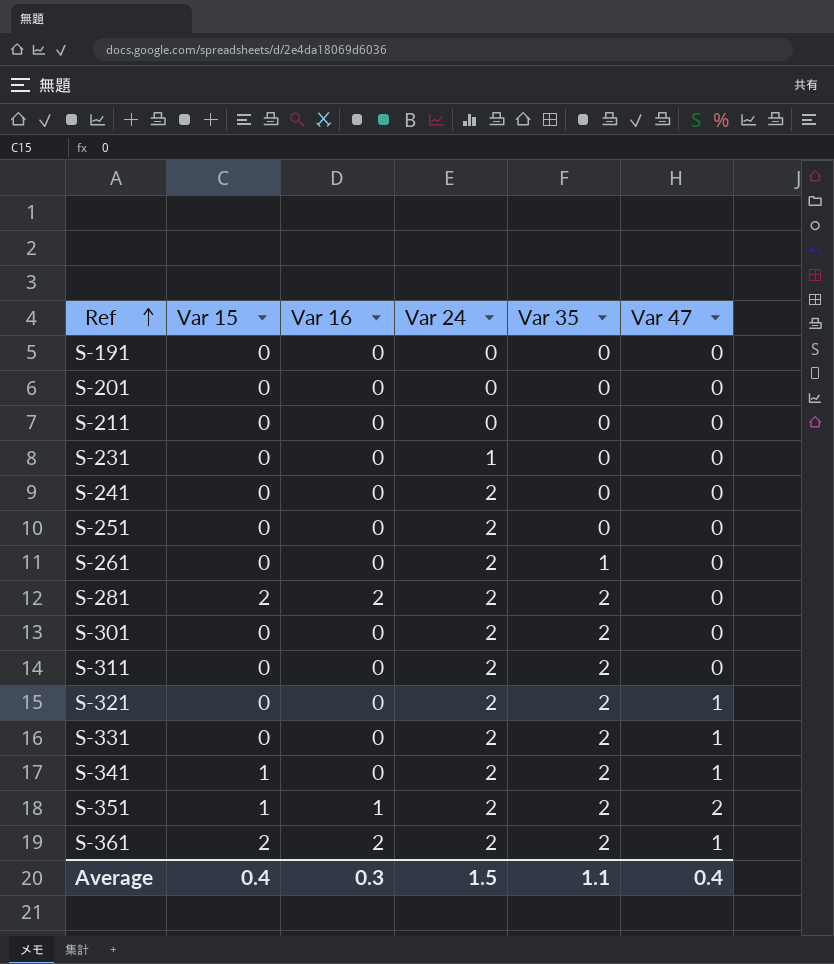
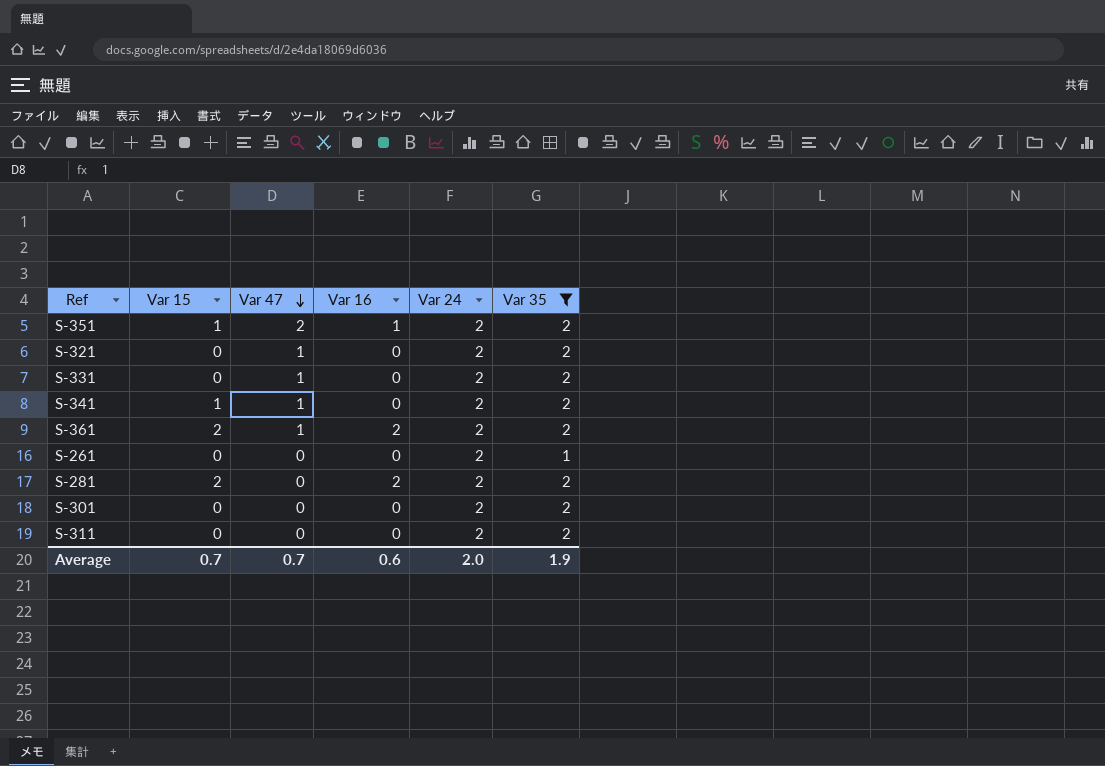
filter: none -> Var 35 != 0
row order: Ref ascending -> Var 47 descending
column Var 47 | position: 6 -> 3
Average | Var 15: 0.4 -> 0.7
Average | Var 47: 0.4 -> 0.7
Average | Var 16: 0.3 -> 0.6
Average | Var 24: 1.5 -> 2.0
Average | Var 35: 1.1 -> 1.9

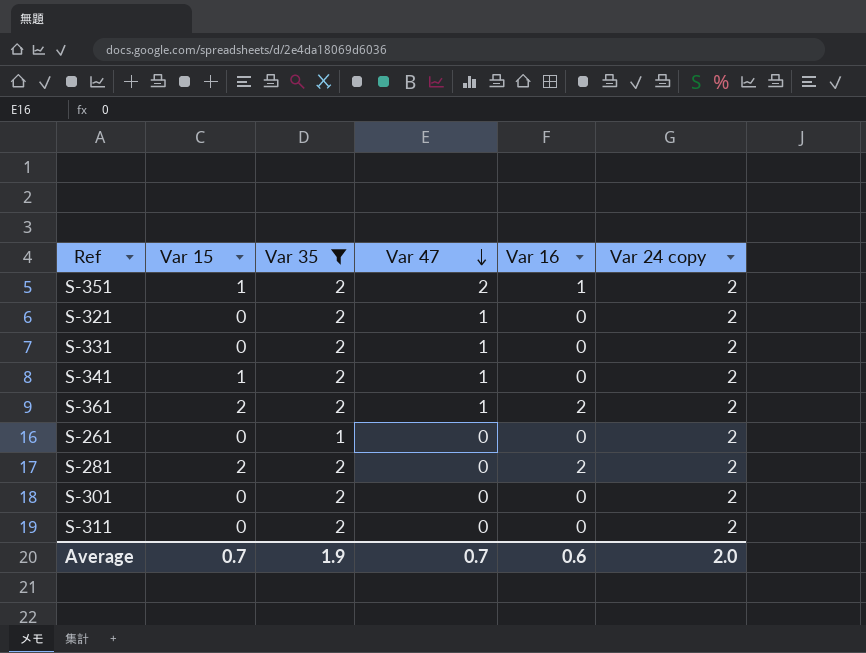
column Var 35 | position: 6 -> 3
column name: Var 24 -> Var 24 copy

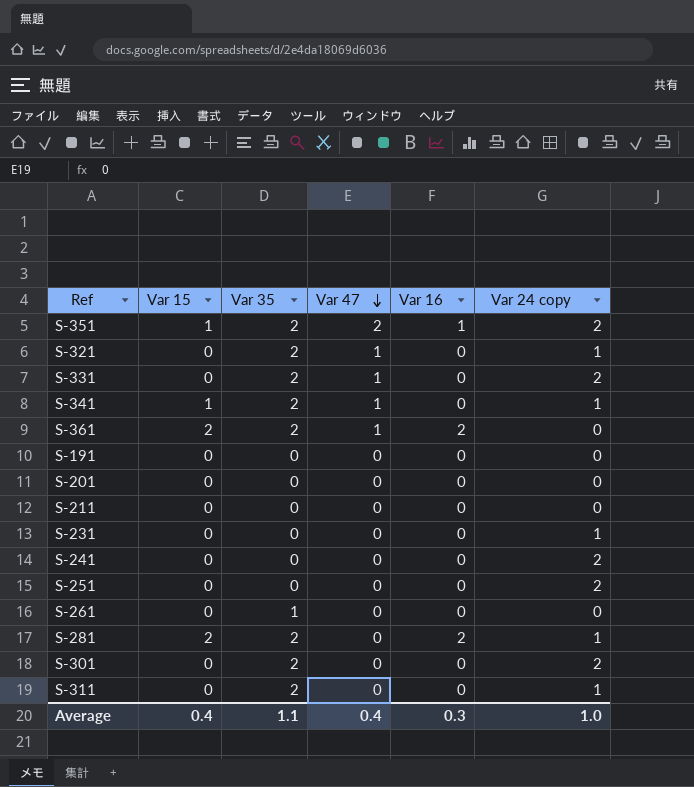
filter: Var 35 != 0 -> none
S-321 | Var 24 copy: 2 -> 1
S-341 | Var 24 copy: 2 -> 1
S-361 | Var 24 copy: 2 -> 0
S-261 | Var 24 copy: 2 -> 0
S-281 | Var 24 copy: 2 -> 1
S-311 | Var 24 copy: 2 -> 1
Average | Var 15: 0.7 -> 0.4
Average | Var 35: 1.9 -> 1.1
Average | Var 47: 0.7 -> 0.4
Average | Var 16: 0.6 -> 0.3
Average | Var 24 copy: 2.0 -> 1.0

